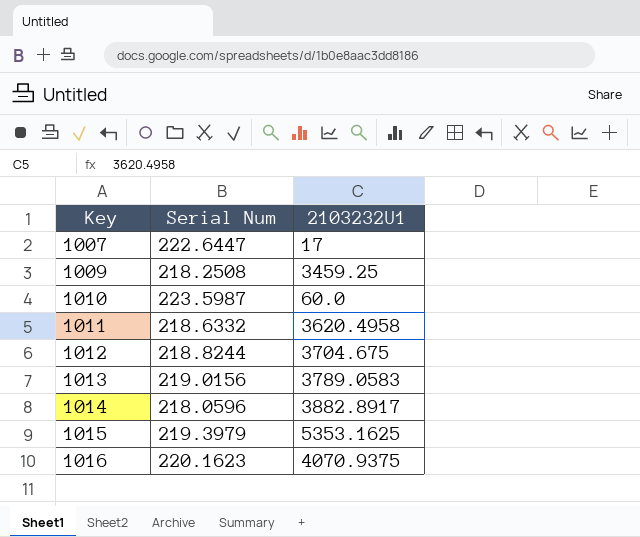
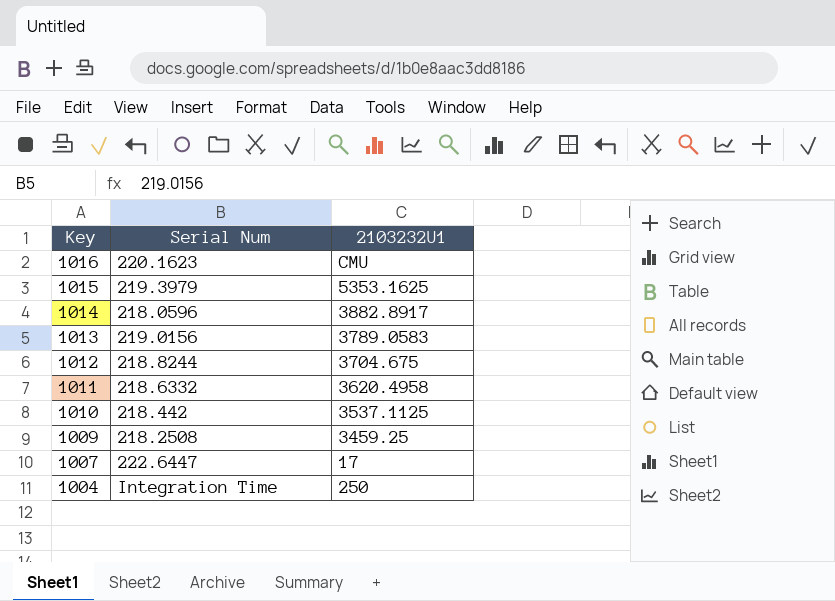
row order: Key ascending -> Key descending
1016 | 2103232U1: 4070.9375 -> CMU
1010 | Serial Num: 223.5987 -> 218.442
1010 | 2103232U1: 60.0 -> 3537.1125
row 1004: none -> Integration Time | 250

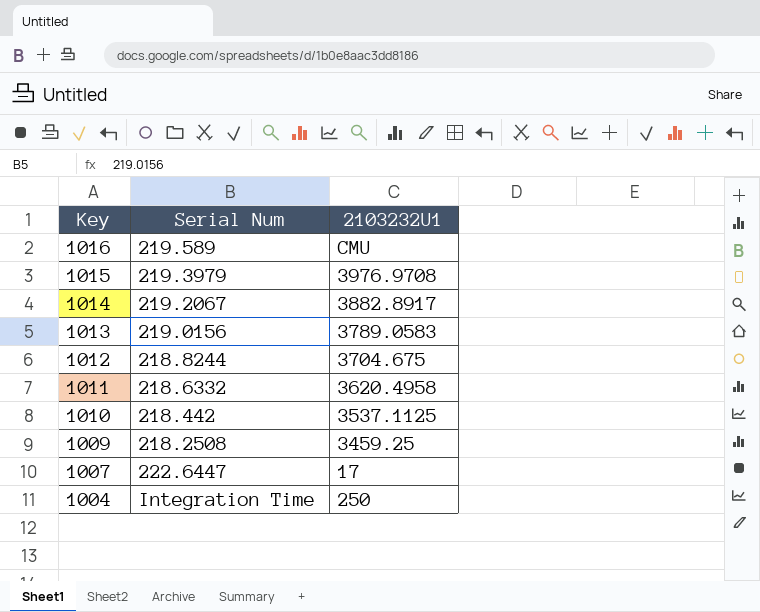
1016 | Serial Num: 220.1623 -> 219.589
1015 | 2103232U1: 5353.1625 -> 3976.9708
1014 | Serial Num: 218.0596 -> 219.2067

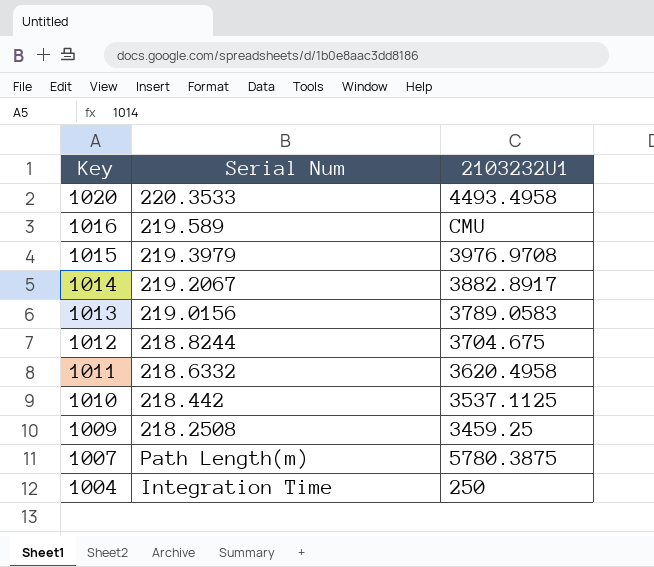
row 1020: none -> 220.3533 | 4493.4958
1007 | Serial Num: 222.6447 -> Path Length(m)
1007 | 2103232U1: 17 -> 5780.3875

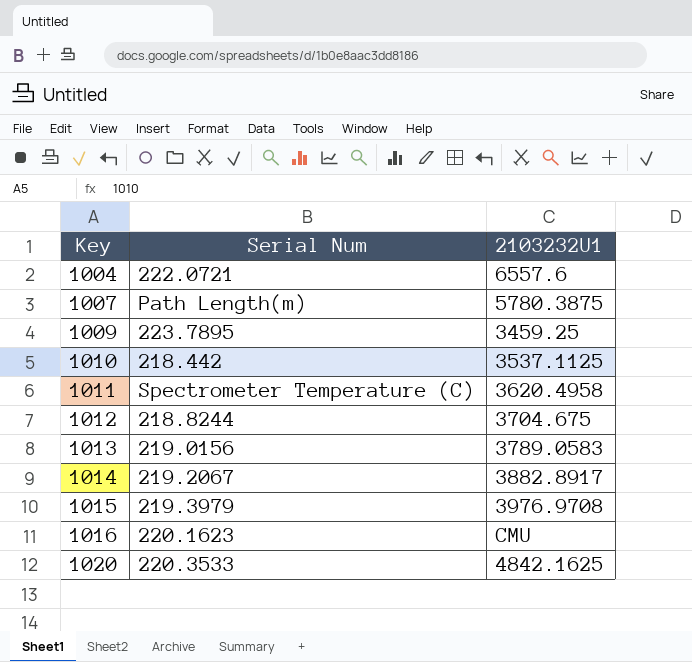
row order: Key descending -> Key ascending
1004 | Serial Num: Integration Time -> 222.0721
1004 | 2103232U1: 250 -> 6557.6
1009 | Serial Num: 218.2508 -> 223.7895
1011 | Serial Num: 218.6332 -> Spectrometer Temperature (C)
1016 | Serial Num: 219.589 -> 220.1623
1020 | 2103232U1: 4493.4958 -> 4842.1625

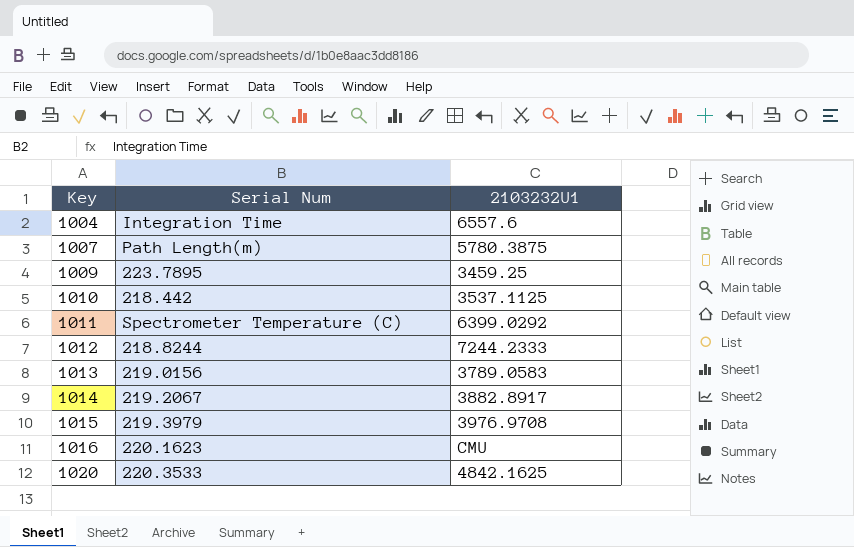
1004 | Serial Num: 222.0721 -> Integration Time
1011 | 2103232U1: 3620.4958 -> 6399.0292
1012 | 2103232U1: 3704.675 -> 7244.2333

